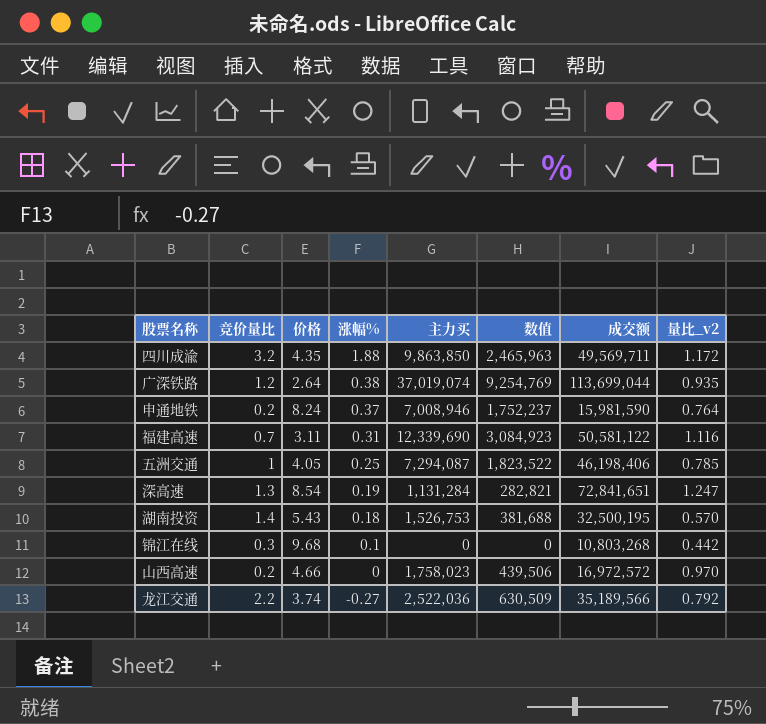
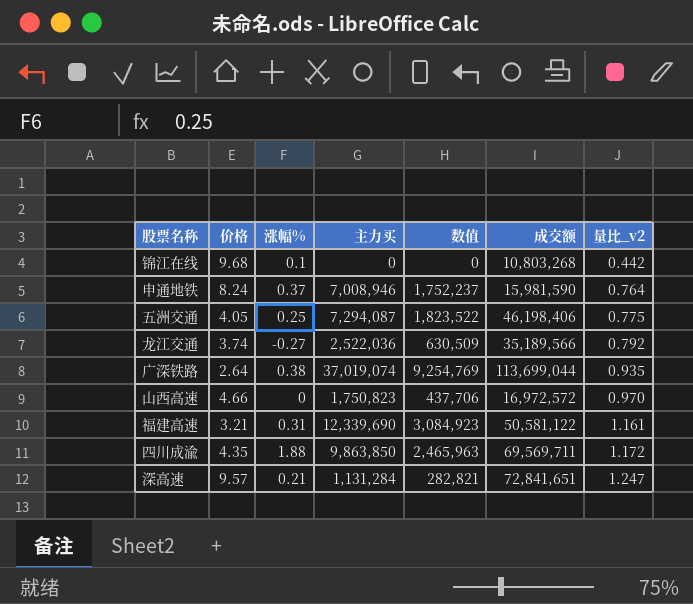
row order: 涨幅% descending -> 量比_v2 ascending
column 竞价量比 | position: 2 -> none
row 湖南投资: 1.4 | 5.43 | 0.18 | 1,526,753 | 381,688 | 32,500,195 | 0.570 -> none
五洲交通 | 量比_v2: 0.785 -> 0.775
山西高速 | 主力买: 1,758,023 -> 1,750,823
山西高速 | 数值: 439,506 -> 437,706
福建高速 | 价格: 3.11 -> 3.21
福建高速 | 量比_v2: 1.116 -> 1.161
四川成渝 | 成交额: 49,569,711 -> 69,569,711
深高速 | 价格: 8.54 -> 9.57
深高速 | 涨幅%: 0.19 -> 0.21

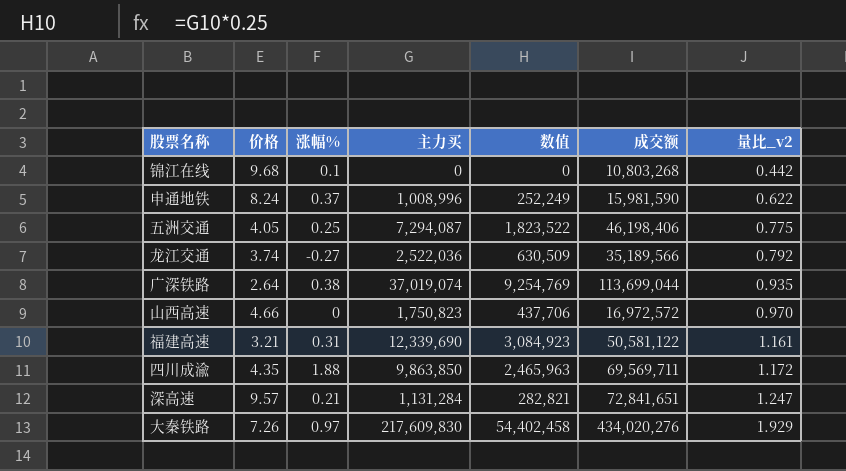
申通地铁 | 主力买: 7,008,946 -> 1,008,996
申通地铁 | 数值: 1,752,237 -> 252,249
申通地铁 | 量比_v2: 0.764 -> 0.622
row 大秦铁路: none -> 7.26 | 0.97 | 217,609,830 | 54,402,458 | 434,020,276 | 1.929

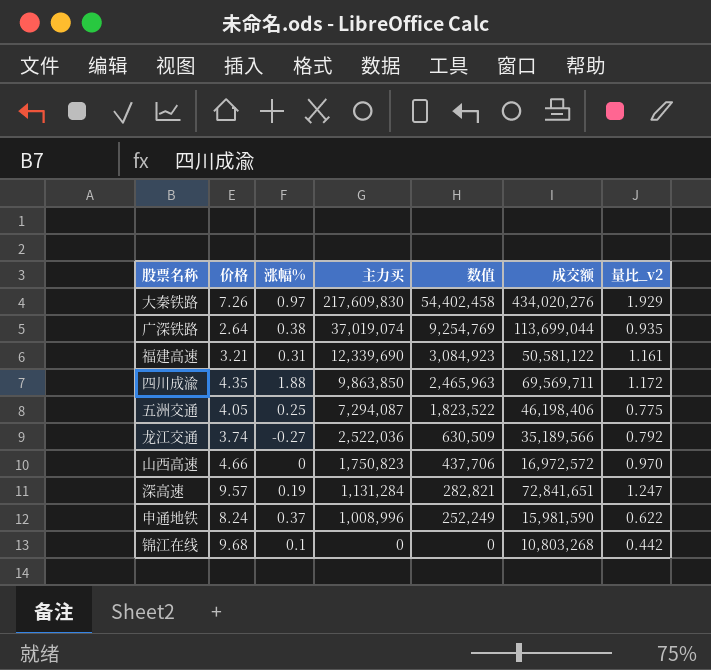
row order: 量比_v2 ascending -> 主力买 descending
深高速 | 涨幅%: 0.21 -> 0.19

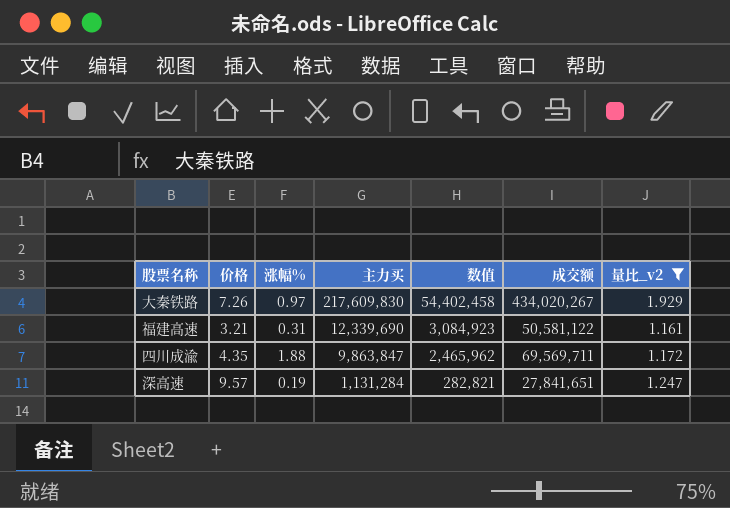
filter: none -> 量比_v2 >= 1.161
大秦铁路 | 成交额: 434,020,276 -> 434,020,267
四川成渝 | 主力买: 9,863,850 -> 9,863,847
四川成渝 | 数值: 2,465,963 -> 2,465,962
深高速 | 成交额: 72,841,651 -> 27,841,651

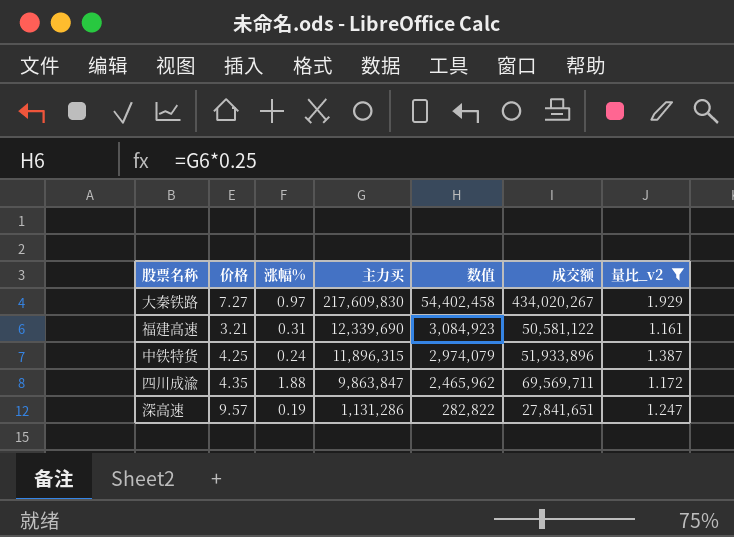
大秦铁路 | 价格: 7.26 -> 7.27
row 中铁特货: none -> 4.25 | 0.24 | 11,896,315 | 2,974,079 | 51,933,896 | 1.387
深高速 | 主力买: 1,131,284 -> 1,131,286
深高速 | 数值: 282,821 -> 282,822

